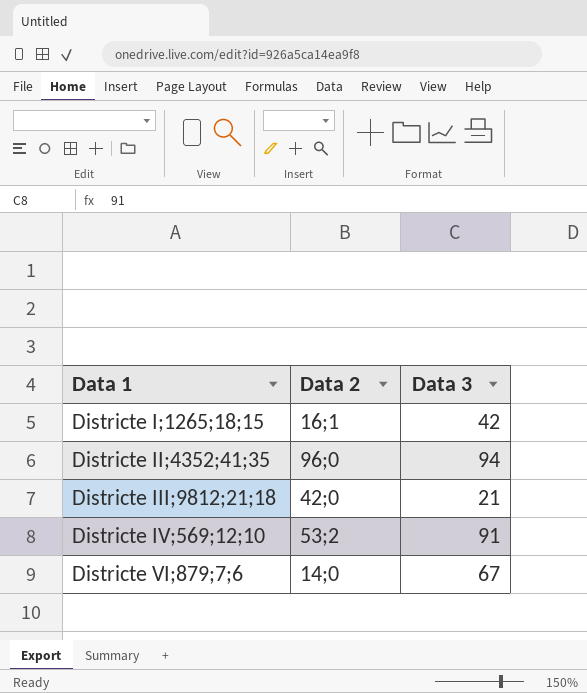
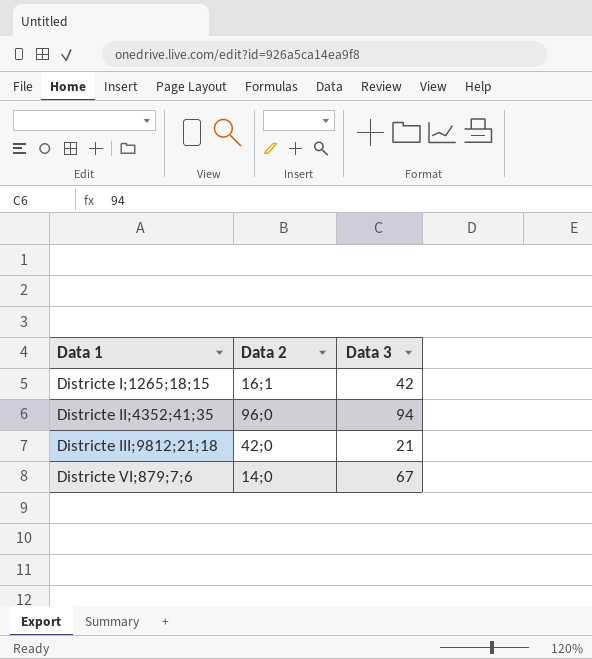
row Districte IV;569;12;10: 53;2 | 91 -> none

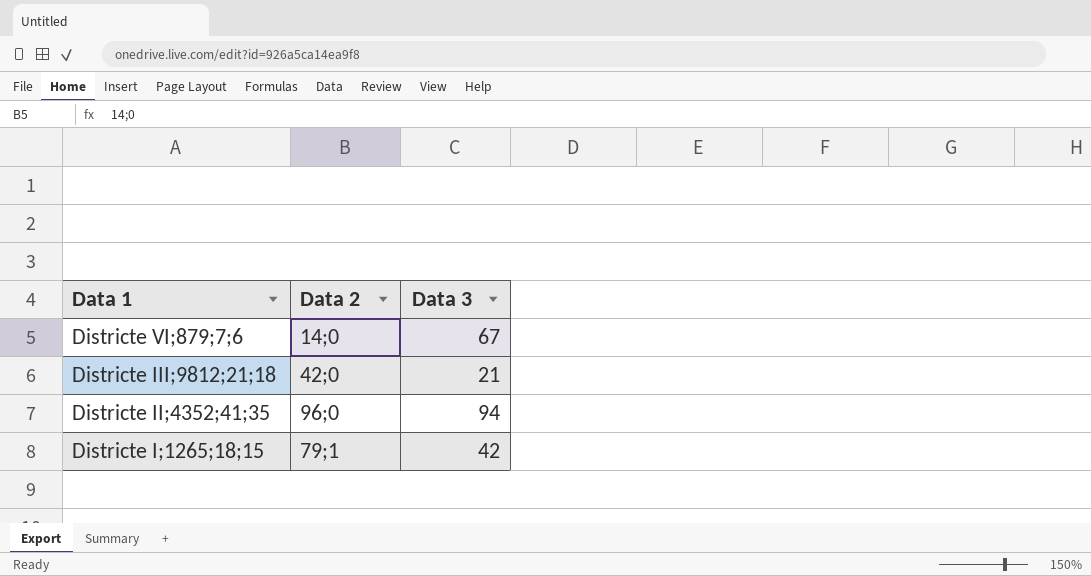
row order: Data 1 ascending -> Data 1 descending
Districte I;1265;18;15 | Data 2: 16;1 -> 79;1

